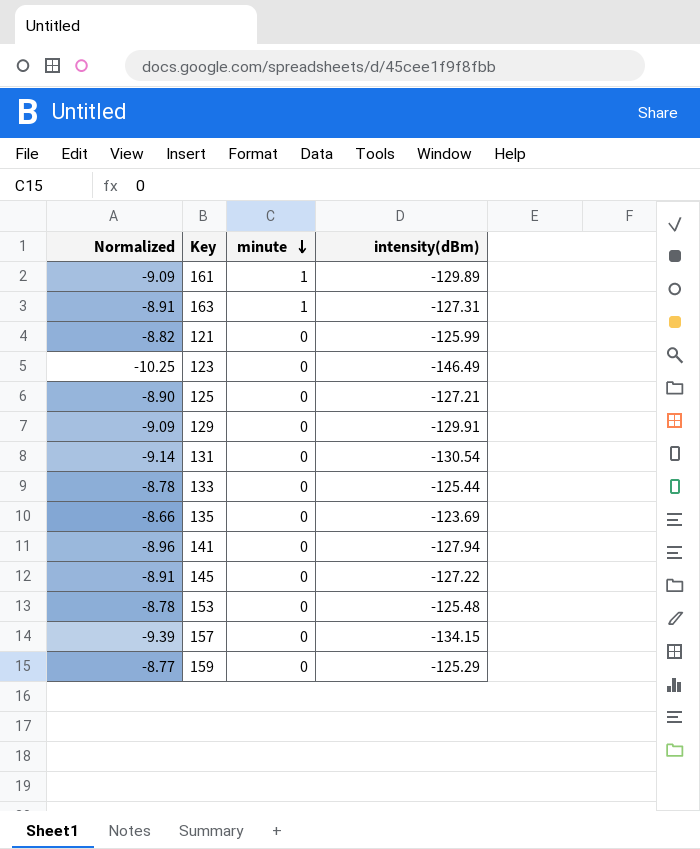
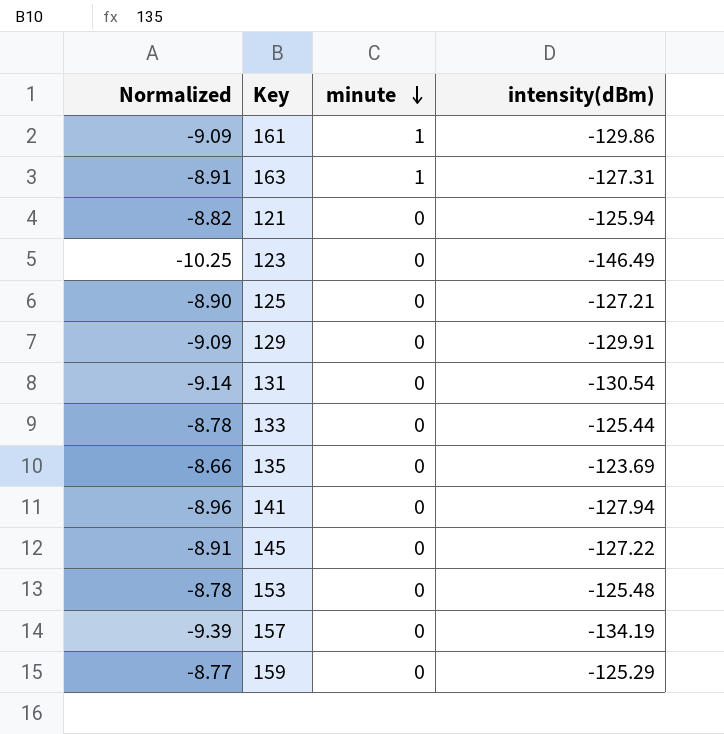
161 | intensity(dBm): -129.89 -> -129.86
121 | intensity(dBm): -125.99 -> -125.94
157 | intensity(dBm): -134.15 -> -134.19

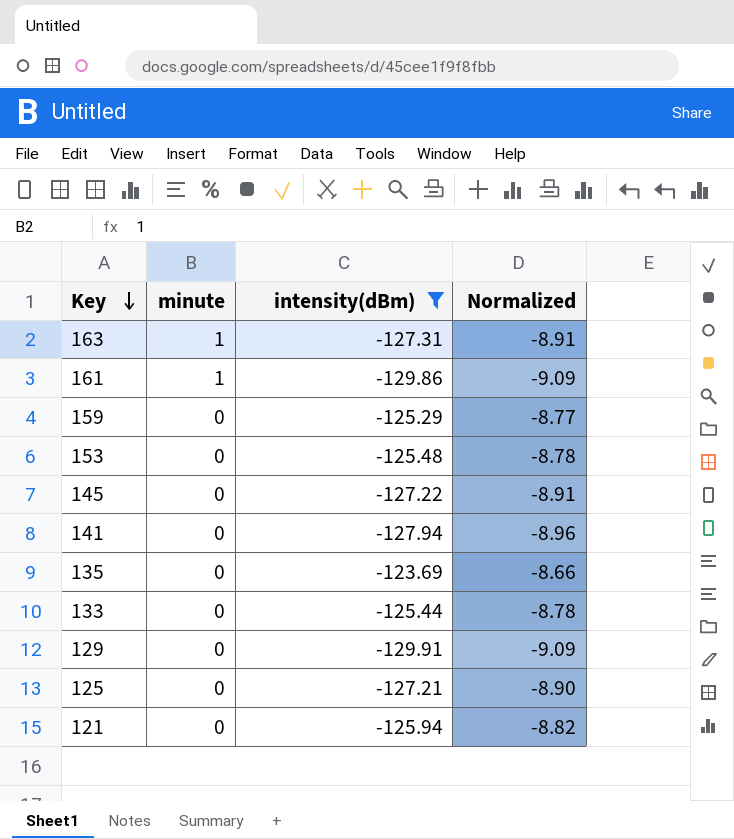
filter: none -> intensity(dBm) >= -129.91
row order: minute descending -> Key descending
column Normalized | position: 1 -> 4

